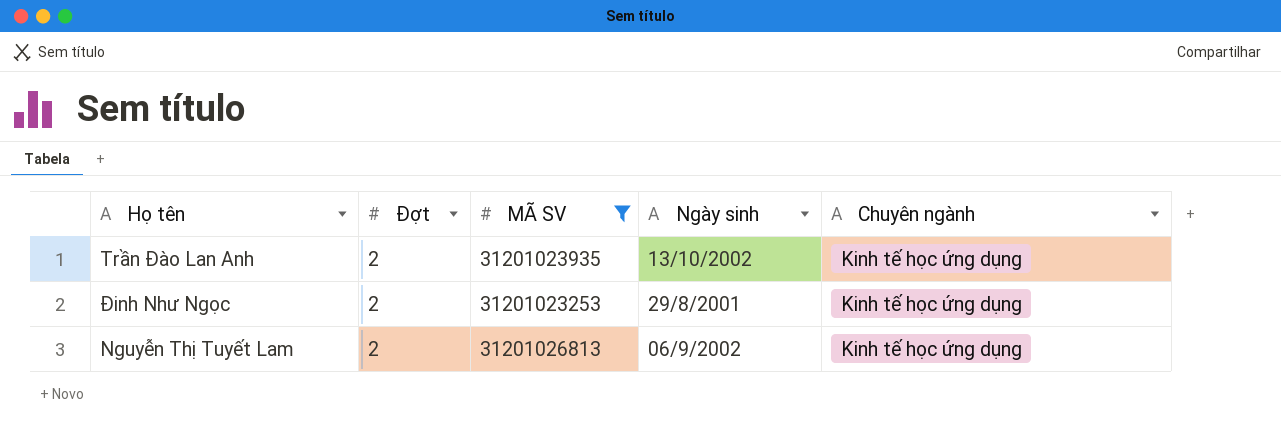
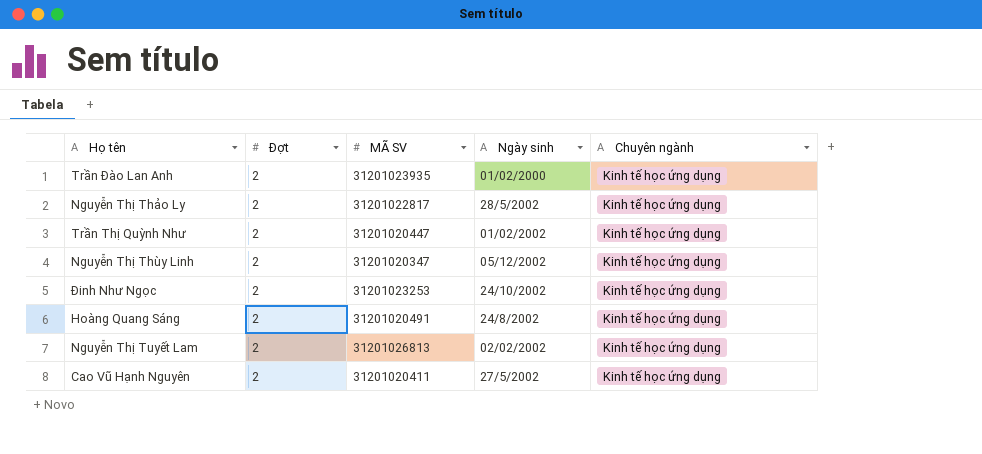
filter: MÃ SV >= 31201023253 -> none
Trần Đào Lan Anh | Ngày sinh: 13/10/2002 -> 01/02/2000
Đinh Như Ngọc | Ngày sinh: 29/8/2001 -> 24/10/2002
Nguyễn Thị Tuyết Lam | Ngày sinh: 06/9/2002 -> 02/02/2002

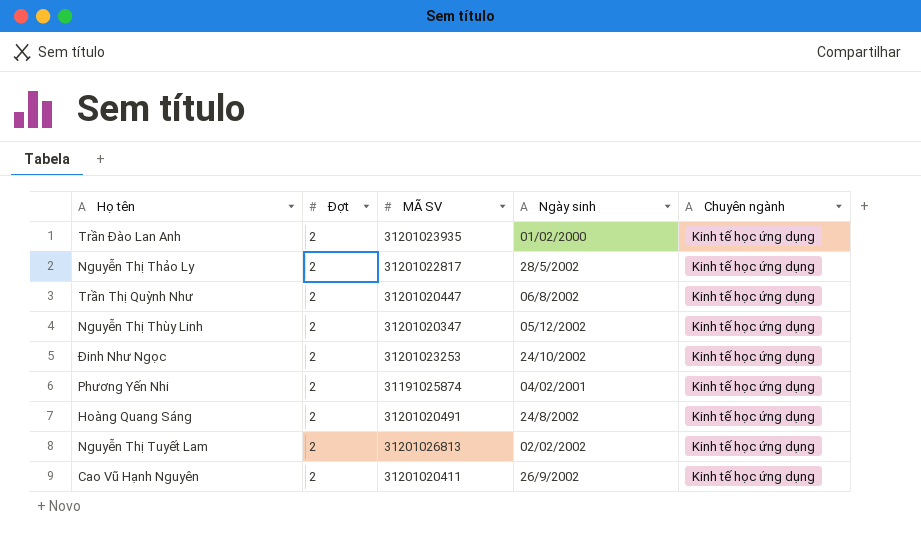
Trần Thị Quỳnh Như | Ngày sinh: 01/02/2002 -> 06/8/2002
row Phương Yến Nhi: none -> 2 | 31191025874 | 04/02/2001 | Kinh tế học ứng dụng
Cao Vũ Hạnh Nguyên | Ngày sinh: 27/5/2002 -> 26/9/2002

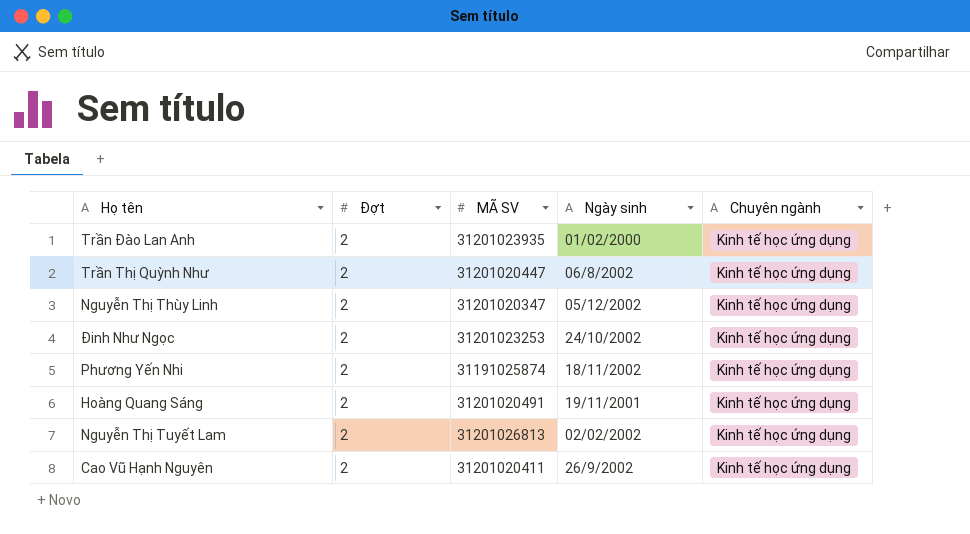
row Nguyễn Thị Thảo Ly: 2 | 31201022817 | 28/5/2002 | Kinh tế học ứng dụng -> none
Phương Yến Nhi | Ngày sinh: 04/02/2001 -> 18/11/2002
Hoàng Quang Sáng | Ngày sinh: 24/8/2002 -> 19/11/2001

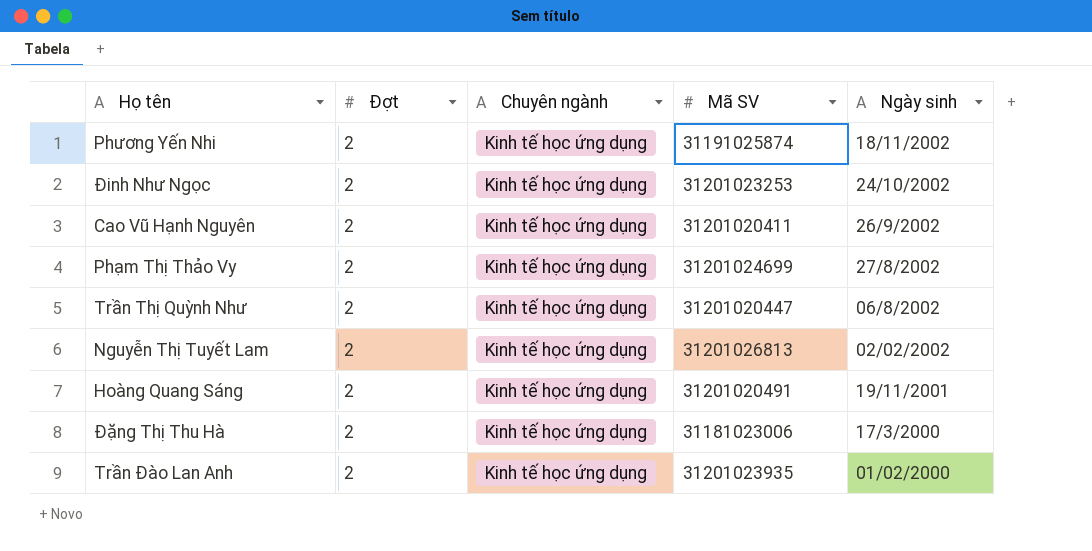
row order: none -> Ngày sinh descending
column Chuyên ngành | position: 5 -> 3
column name: MÃ SV -> Mã SV
row Nguyễn Thị Thùy Linh: 2 | 31201020347 | 05/12/2002 | Kinh tế học ứng dụng -> none
row Phạm Thị Thảo Vy: none -> 2 | Kinh tế học ứng dụng | 31201024699 | 27/8/2002
row Đặng Thị Thu Hà: none -> 2 | Kinh tế học ứng dụng | 31181023006 | 17/3/2000

